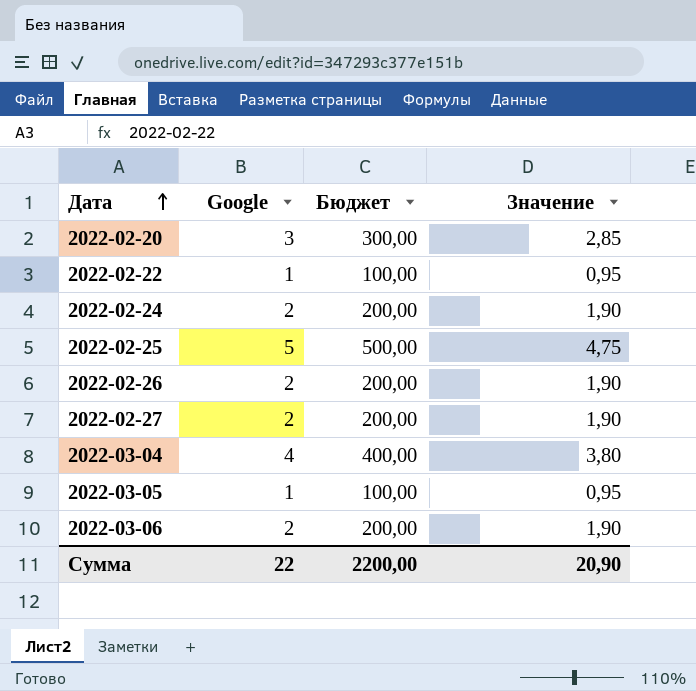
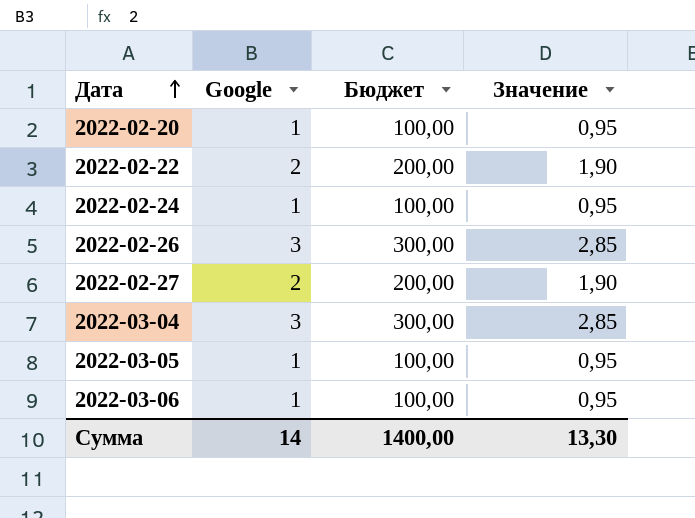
row 2022-02-25: 5 | 500,00 | 4,75 -> none
2022-02-20 | Google: 3 -> 1
2022-02-20 | Бюджет: 300,00 -> 100,00
2022-02-20 | Значение: 2,85 -> 0,95
2022-02-22 | Google: 1 -> 2
2022-02-22 | Бюджет: 100,00 -> 200,00
2022-02-22 | Значение: 0,95 -> 1,90
2022-02-24 | Google: 2 -> 1
2022-02-24 | Бюджет: 200,00 -> 100,00
2022-02-24 | Значение: 1,90 -> 0,95
2022-02-26 | Google: 2 -> 3
2022-02-26 | Бюджет: 200,00 -> 300,00
2022-02-26 | Значение: 1,90 -> 2,85
2022-03-04 | Google: 4 -> 3
2022-03-04 | Бюджет: 400,00 -> 300,00
2022-03-04 | Значение: 3,80 -> 2,85
2022-03-06 | Google: 2 -> 1
2022-03-06 | Бюджет: 200,00 -> 100,00
2022-03-06 | Значение: 1,90 -> 0,95
Сумма | Google: 22 -> 14
Сумма | Бюджет: 2200,00 -> 1400,00
Сумма | Значение: 20,90 -> 13,30

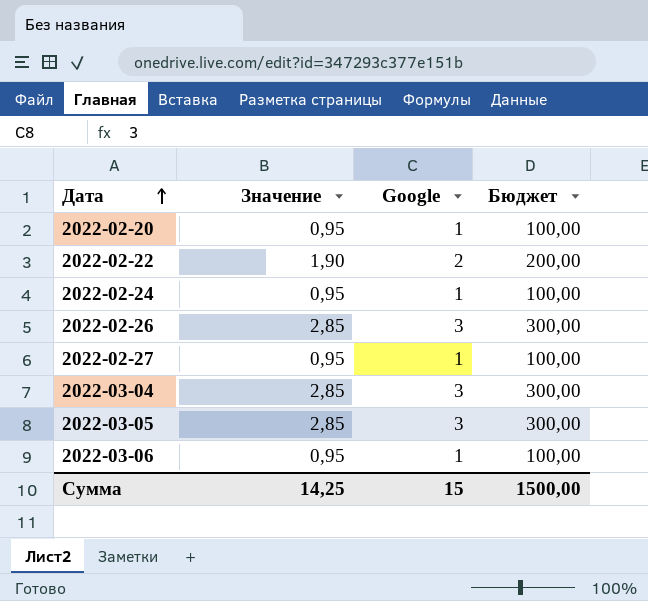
column Значение | position: 4 -> 2
2022-02-27 | Значение: 1,90 -> 0,95
2022-02-27 | Google: 2 -> 1
2022-02-27 | Бюджет: 200,00 -> 100,00
2022-03-05 | Значение: 0,95 -> 2,85
2022-03-05 | Google: 1 -> 3
2022-03-05 | Бюджет: 100,00 -> 300,00
Сумма | Значение: 13,30 -> 14,25
Сумма | Google: 14 -> 15
Сумма | Бюджет: 1400,00 -> 1500,00

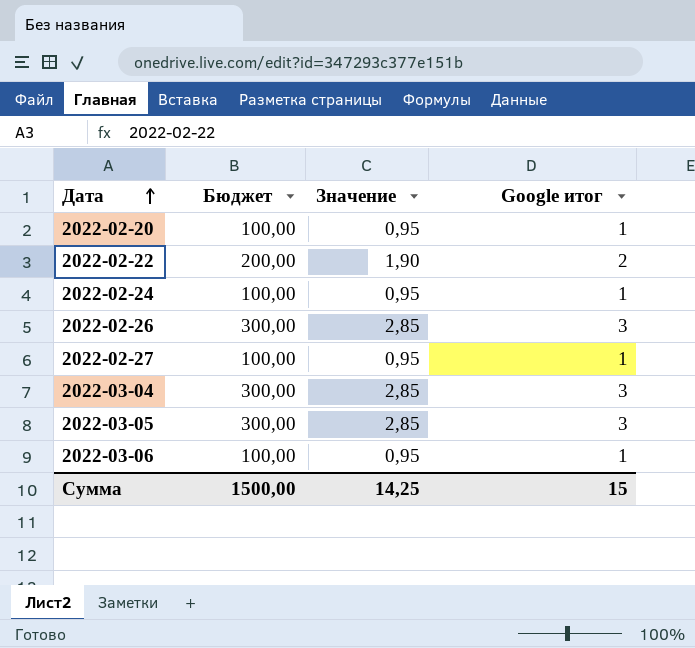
column Бюджет | position: 4 -> 2
column name: Google -> Google итог

